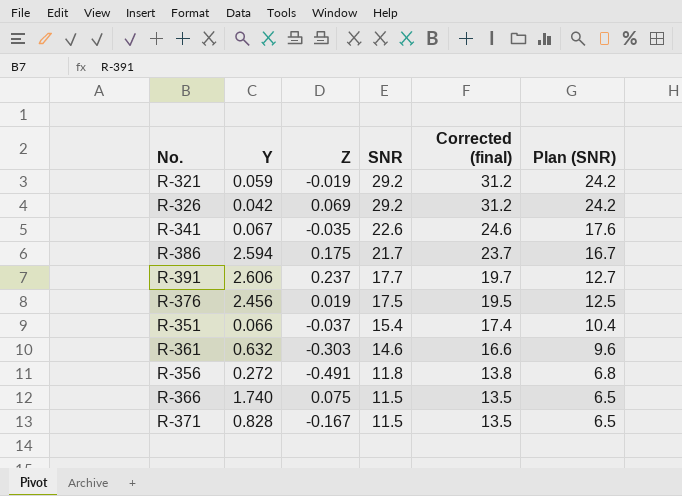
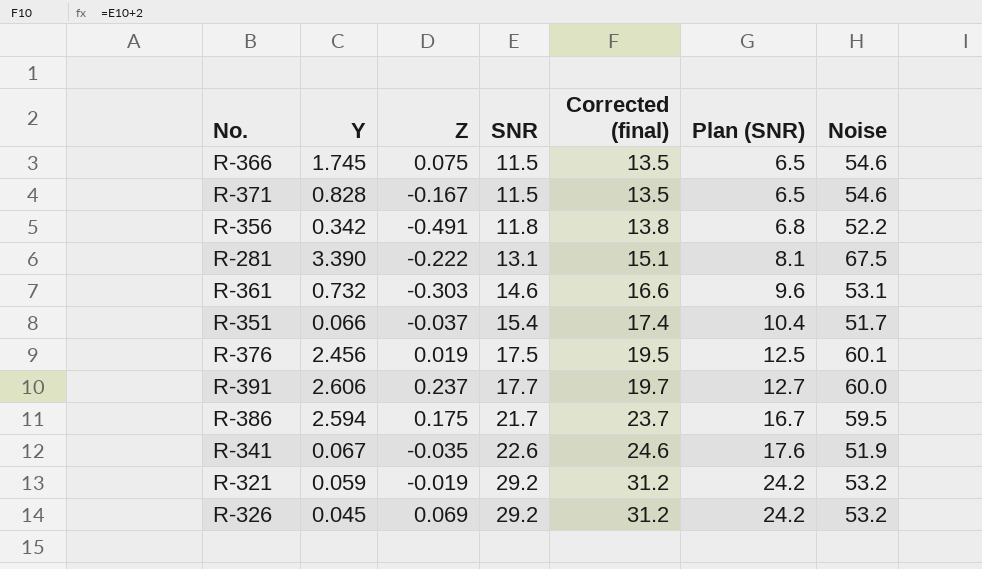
row order: SNR descending -> SNR ascending
column Noise | position: none -> 7
R-366 | Y: 1.740 -> 1.745
R-356 | Y: 0.272 -> 0.342
row R-281: none -> 3.390 | -0.222 | 13.1 | 15.1 | 8.1 | 67.5
R-361 | Y: 0.632 -> 0.732
R-326 | Y: 0.042 -> 0.045

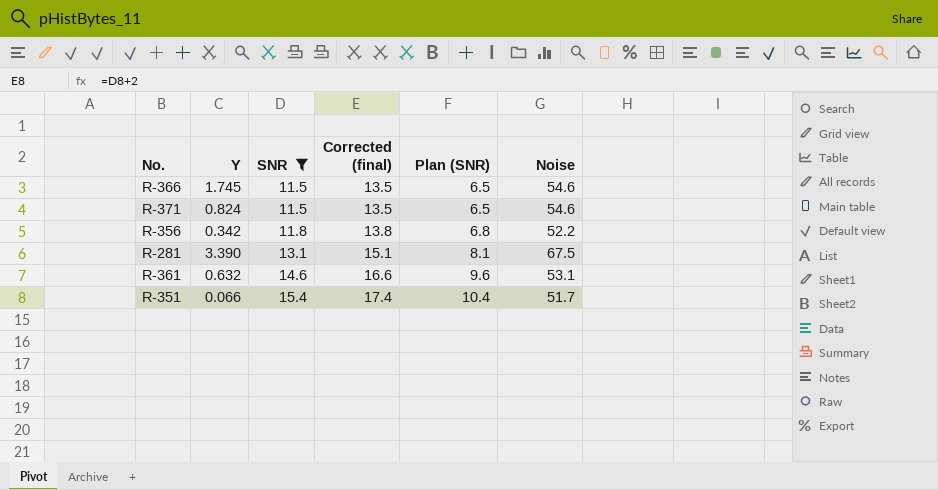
filter: none -> SNR <= 15.4
column Z | position: 3 -> none
R-371 | Y: 0.828 -> 0.824
R-361 | Y: 0.732 -> 0.632

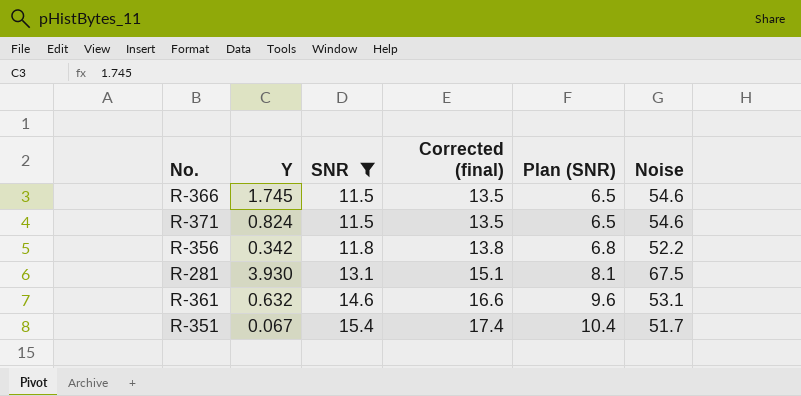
R-281 | Y: 3.390 -> 3.930
R-351 | Y: 0.066 -> 0.067

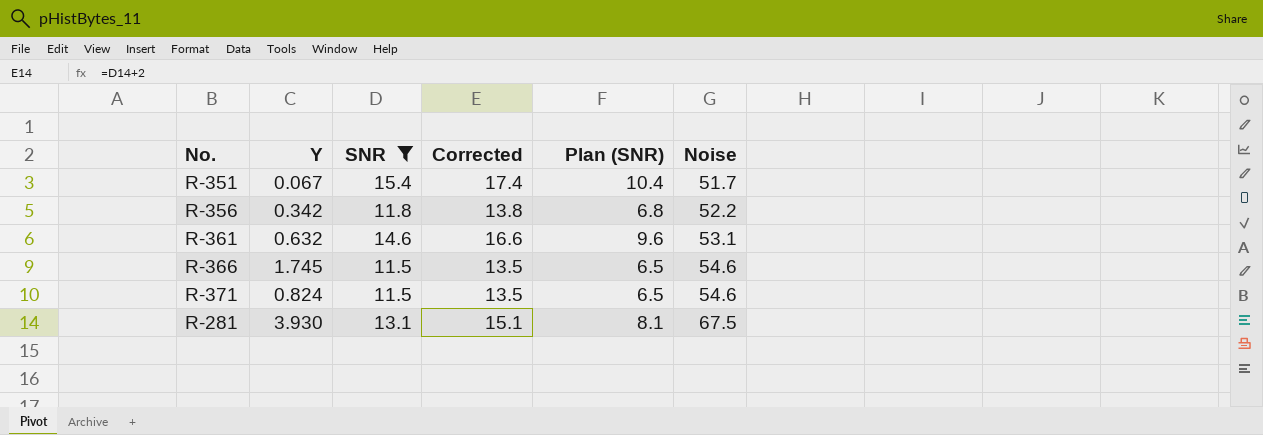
row order: SNR ascending -> Noise ascending
column name: Corrected (final) -> Corrected

